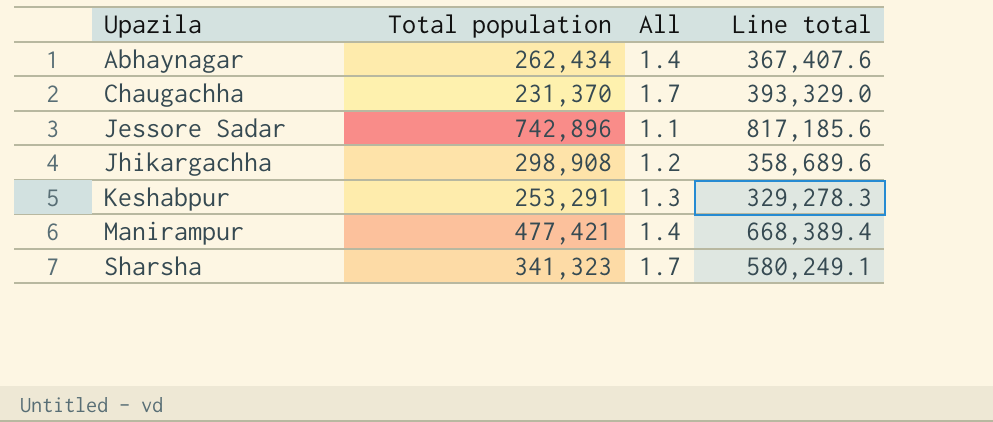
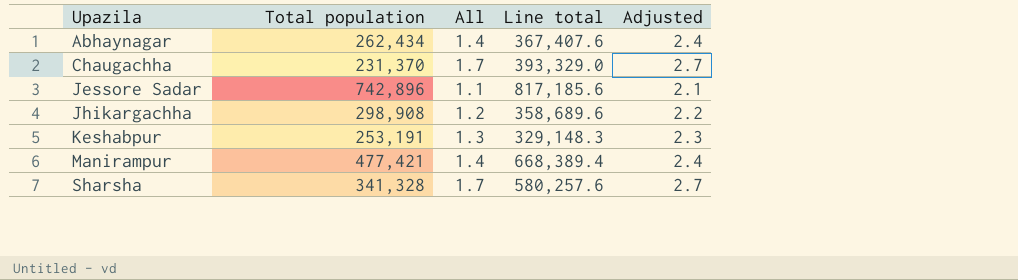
column Adjusted | formula: none -> [All] + 1
Keshabpur | Total population: 253,291 -> 253,191
Keshabpur | Line total: 329,278.3 -> 329,148.3
Sharsha | Total population: 341,323 -> 341,328
Sharsha | Line total: 580,249.1 -> 580,257.6

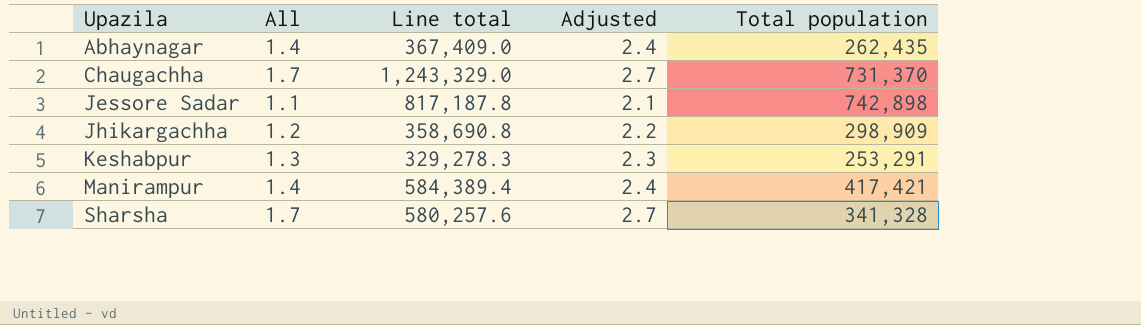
column Total population | position: 2 -> 5
Abhaynagar | Line total: 367,407.6 -> 367,409.0
Abhaynagar | Total population: 262,434 -> 262,435
Chaugachha | Line total: 393,329.0 -> 1,243,329.0
Chaugachha | Total population: 231,370 -> 731,370
Jessore Sadar | Line total: 817,185.6 -> 817,187.8
Jessore Sadar | Total population: 742,896 -> 742,898
Jhikargachha | Line total: 358,689.6 -> 358,690.8
Jhikargachha | Total population: 298,908 -> 298,909
Keshabpur | Line total: 329,148.3 -> 329,278.3
Keshabpur | Total population: 253,191 -> 253,291
Manirampur | Line total: 668,389.4 -> 584,389.4
Manirampur | Total population: 477,421 -> 417,421

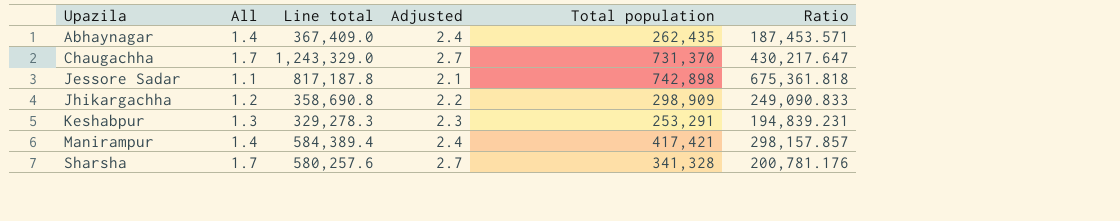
column Ratio | formula: none -> [Total population] / [All]

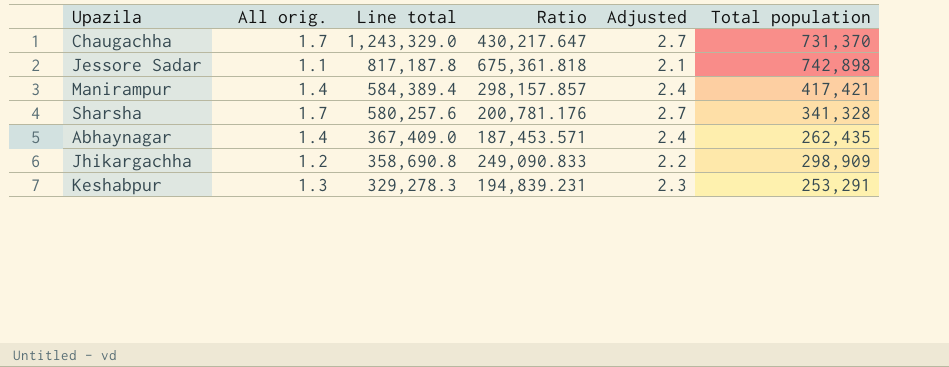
row order: Upazila ascending -> Line total descending
column name: All -> All orig.
column Ratio | position: 6 -> 4

